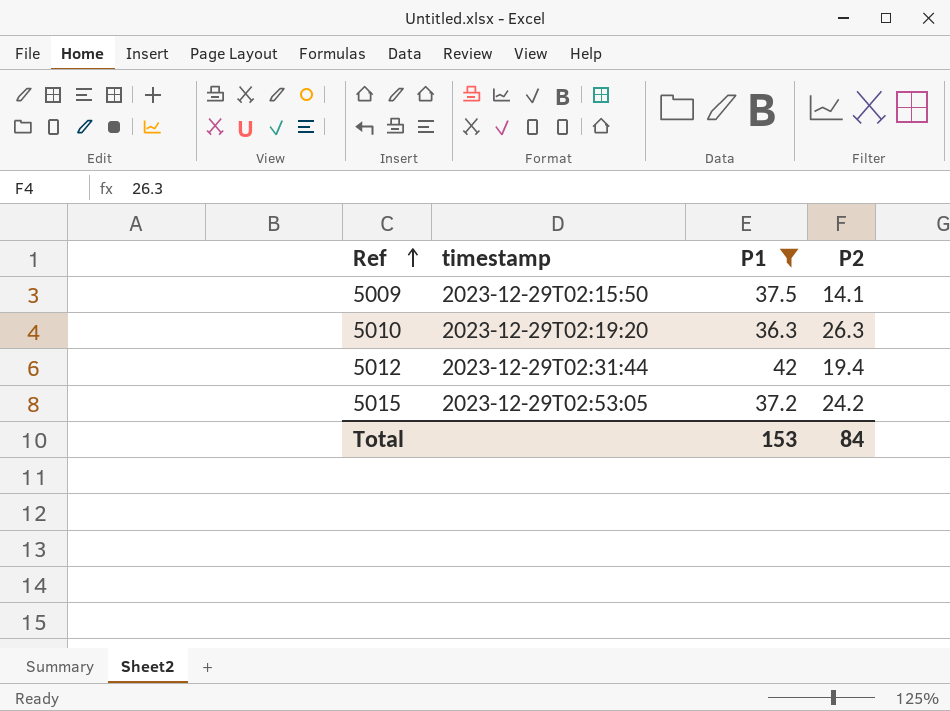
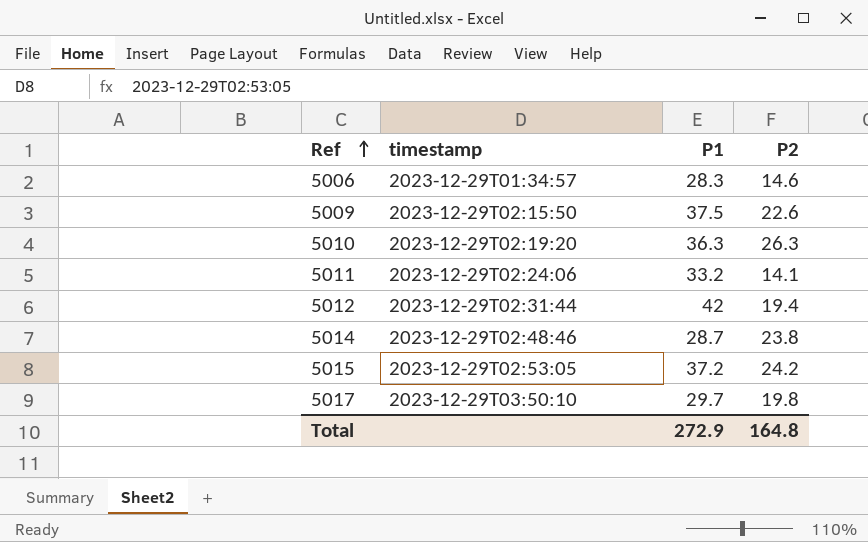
filter: P1 >= 36.3 -> none
5009 | P2: 14.1 -> 22.6
Total | P1: 153 -> 272.9
Total | P2: 84 -> 164.8

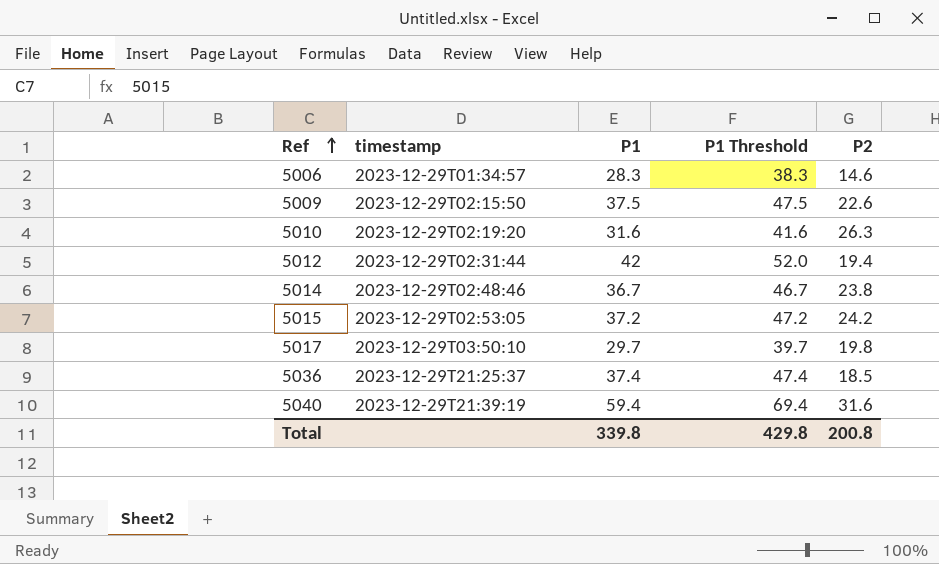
column P1 Threshold | formula: none -> [P1] + 10
row 5011: 2023-12-29T02:24:06 | 33.2 | 14.1 -> none
5010 | P1: 36.3 -> 31.6
5014 | P1: 28.7 -> 36.7
row 5036: none -> 2023-12-29T21:25:37 | 37.4 | 47.4 | 18.5
row 5040: none -> 2023-12-29T21:39:19 | 59.4 | 69.4 | 31.6
Total | P1: 272.9 -> 339.8
Total | P2: 164.8 -> 200.8

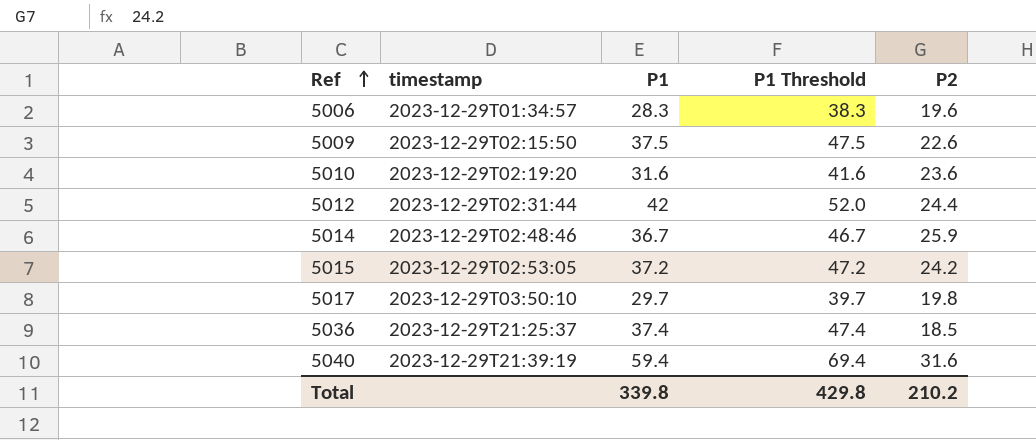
5006 | P2: 14.6 -> 19.6
5010 | P2: 26.3 -> 23.6
5012 | P2: 19.4 -> 24.4
5014 | P2: 23.8 -> 25.9
Total | P2: 200.8 -> 210.2

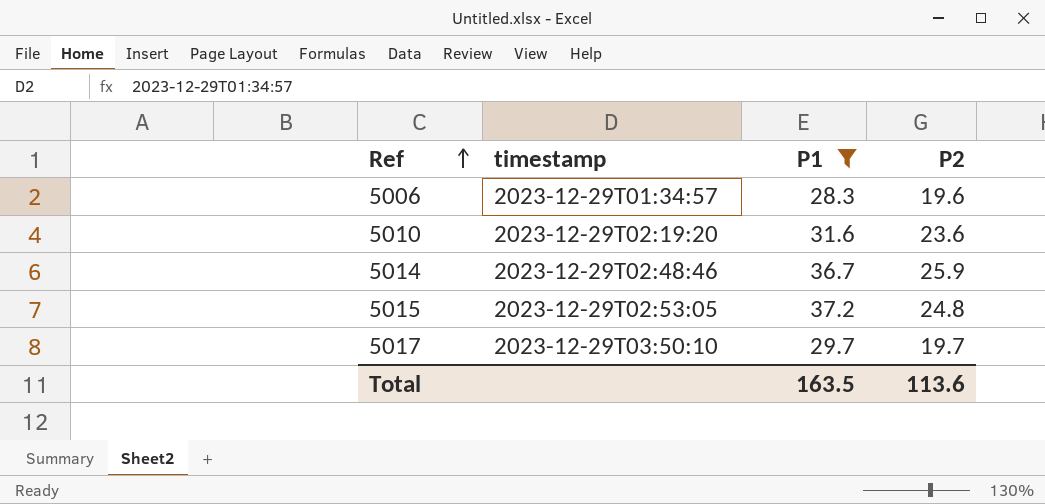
filter: none -> P1 <= 37.2
column P1 Threshold | formula: [P1] + 10 -> none
5015 | P2: 24.2 -> 24.8
5017 | P2: 19.8 -> 19.7
Total | P1: 339.8 -> 163.5
Total | P2: 210.2 -> 113.6

